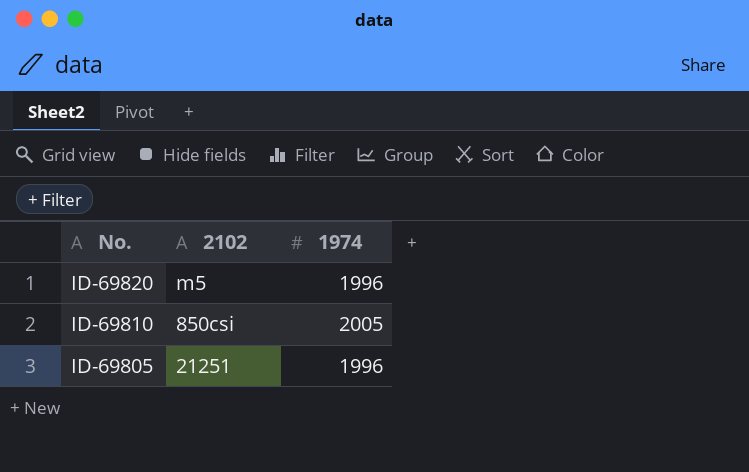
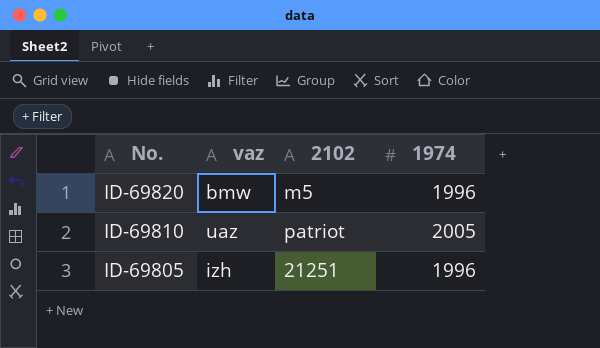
column vaz | position: none -> 2
ID-69810 | 2102: 850csi -> patriot

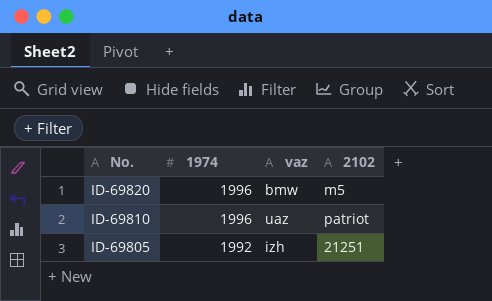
column 1974 | position: 4 -> 2
ID-69810 | 1974: 2005 -> 1996
ID-69805 | 1974: 1996 -> 1992

